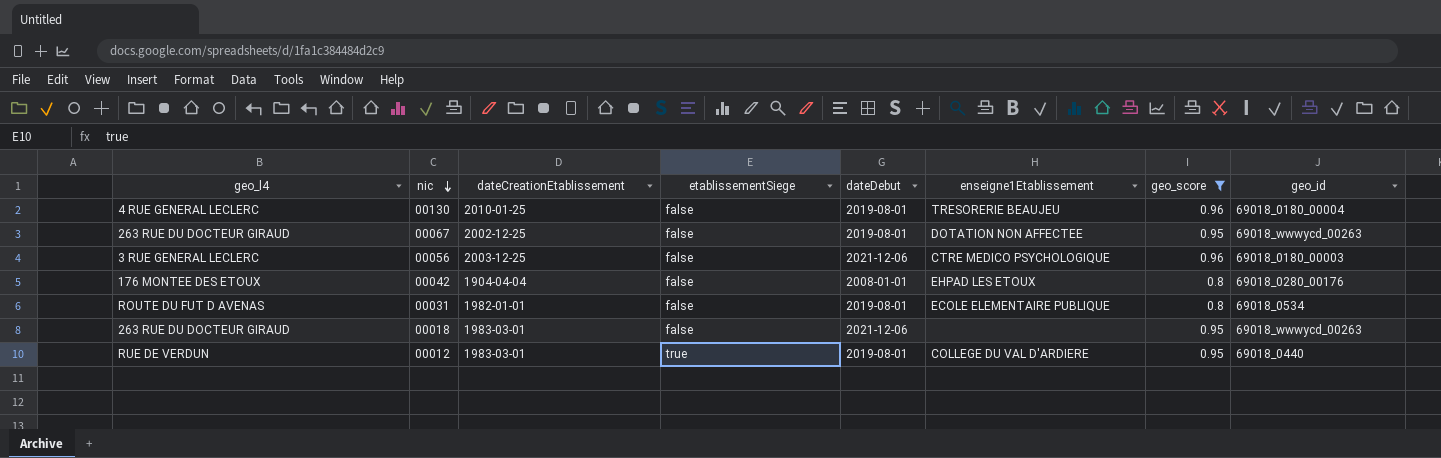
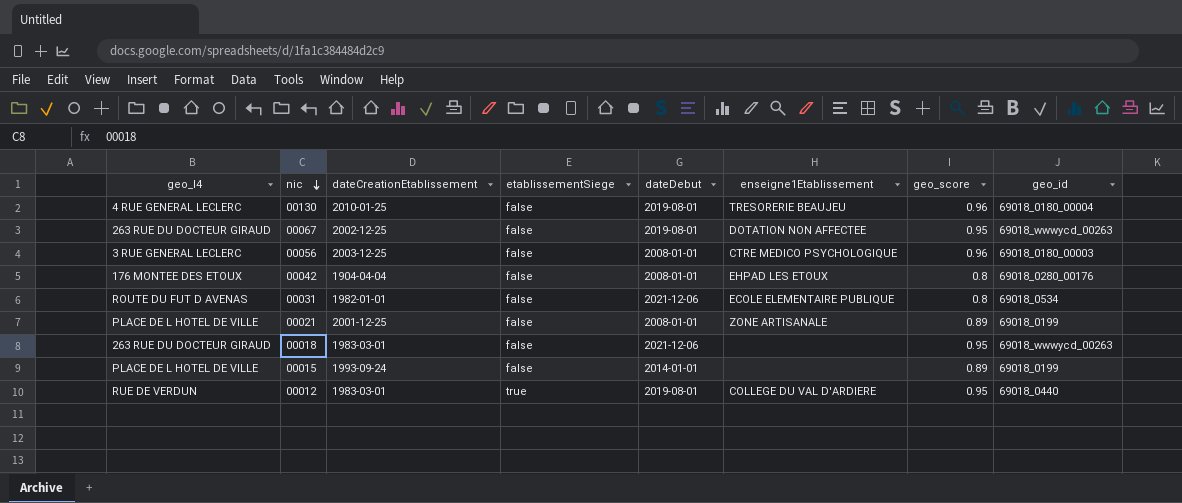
filter: geo_score != 0.89 -> none
00056 | dateDebut: 2021-12-06 -> 2008-01-01
00031 | dateDebut: 2019-08-01 -> 2021-12-06

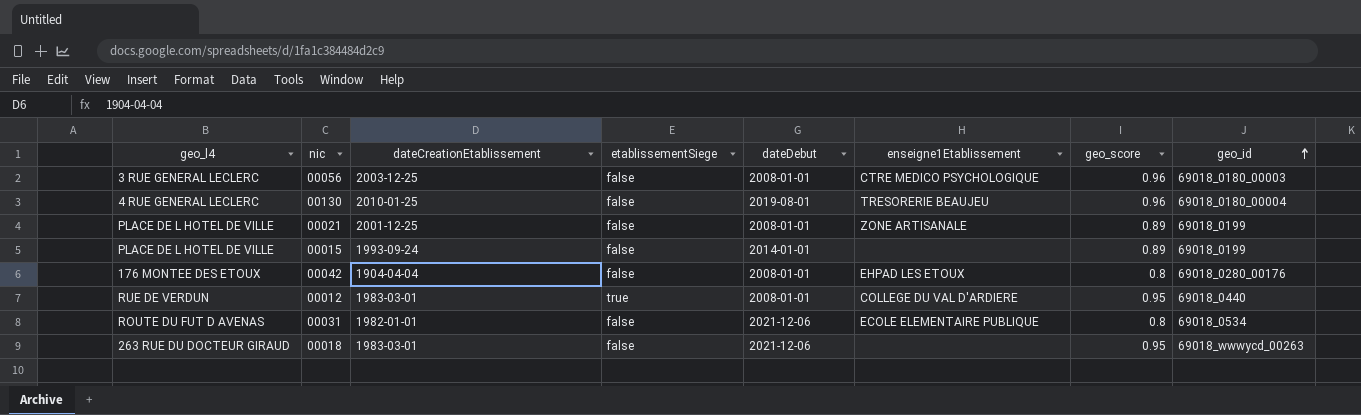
row order: nic descending -> geo_id ascending
row 00067: 263 RUE DU DOCTEUR GIRAUD | 2002-12-25 | false | 2019-08-01 | DOTATION NON AFFECTEE | 0.95 | 69018_wwwycd_00263 -> none
00012 | dateDebut: 2019-08-01 -> 2008-01-01

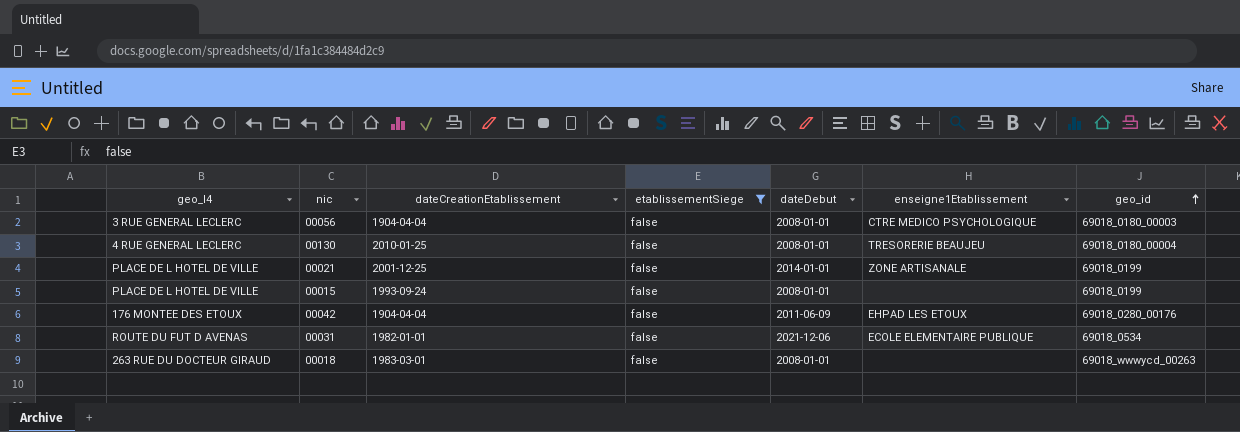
filter: none -> etablissementSiege = false
column geo_score | position: 7 -> none
00056 | dateCreationEtablissement: 2003-12-25 -> 1904-04-04
00130 | dateDebut: 2019-08-01 -> 2008-01-01
00021 | dateDebut: 2008-01-01 -> 2014-01-01
00015 | dateDebut: 2014-01-01 -> 2008-01-01
00042 | dateDebut: 2008-01-01 -> 2011-06-09
00018 | dateDebut: 2021-12-06 -> 2008-01-01

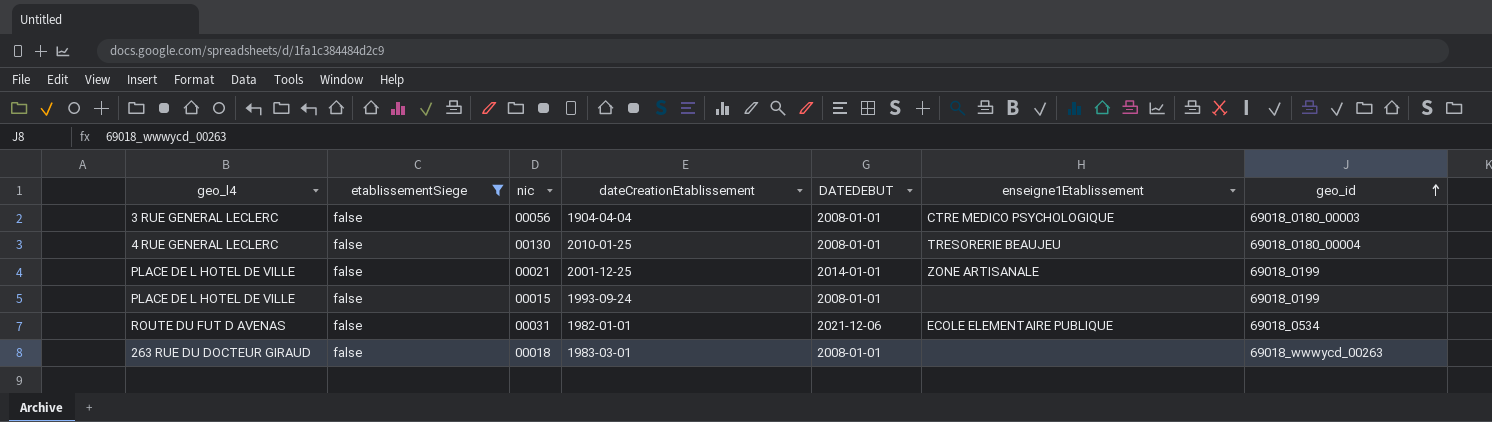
column etablissementSiege | position: 4 -> 2
column name: dateDebut -> DATEDEBUT
row 00042: 176 MONTEE DES ETOUX | 1904-04-04 | false | 2011-06-09 | EHPAD LES ETOUX | 69018_0280_00176 -> none

